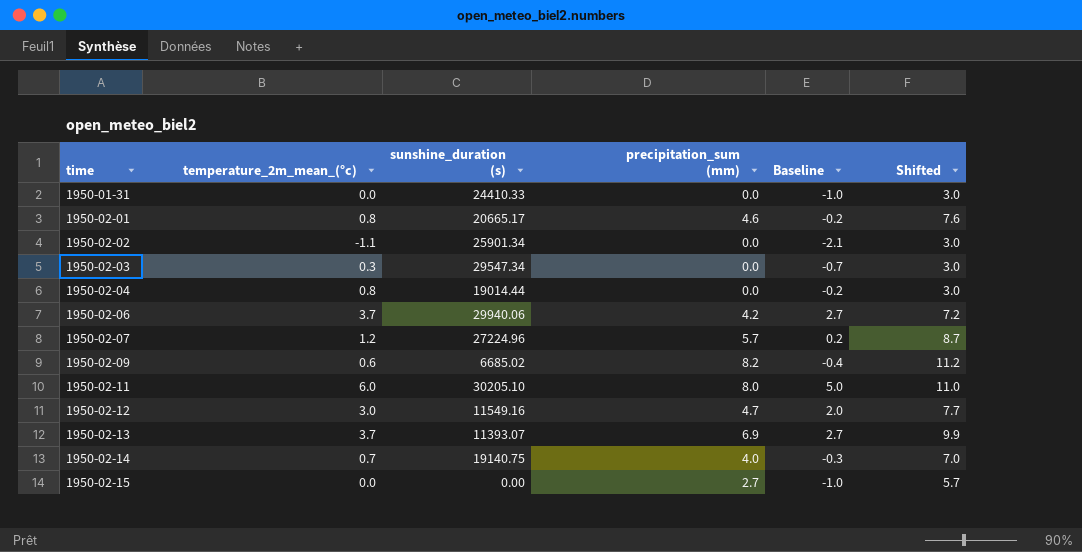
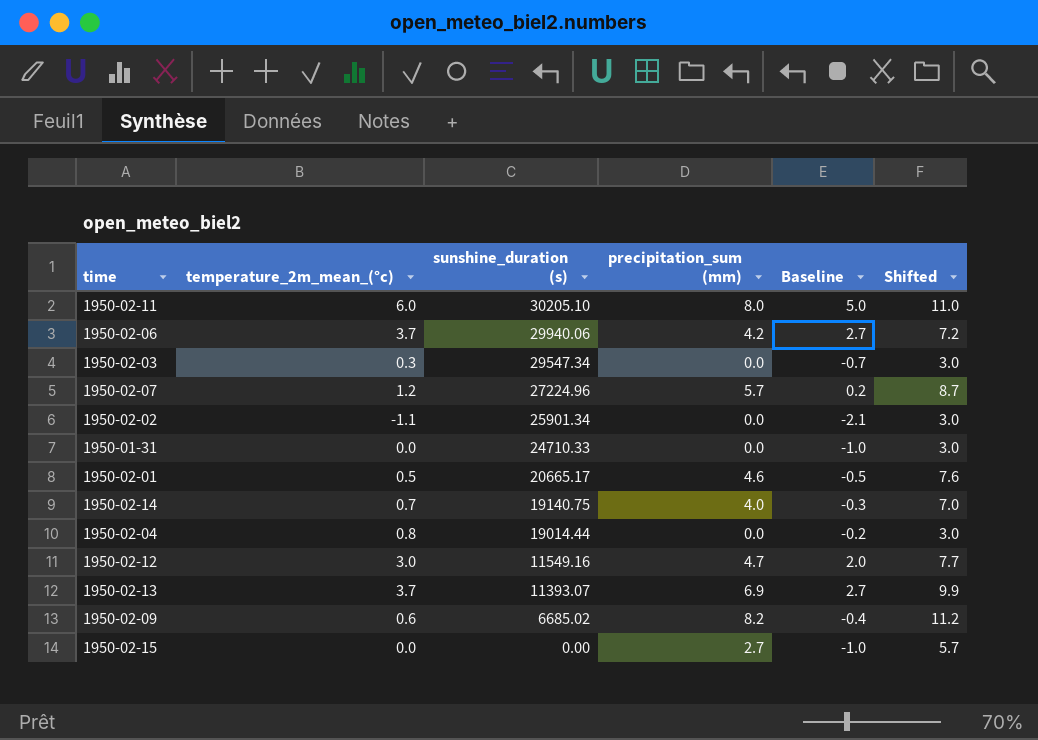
row order: time ascending -> sunshine_duration (s) descending
1950-01-31 | sunshine_duration (s): 24410.33 -> 24710.33
1950-02-01 | temperature_2m_mean_(°c): 0.8 -> 0.5
1950-02-01 | Baseline: -0.2 -> -0.5

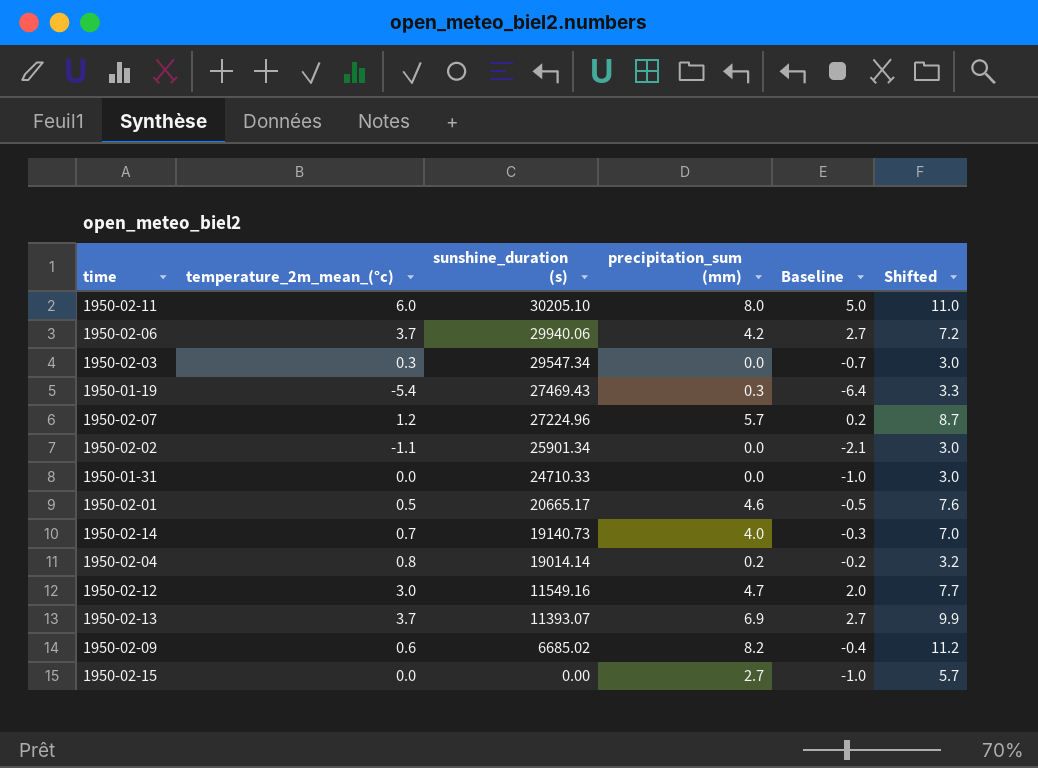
row 1950-01-19: none -> -5.4 | 27469.43 | 0.3 | -6.4 | 3.3
1950-02-14 | sunshine_duration (s): 19140.75 -> 19140.73
1950-02-04 | sunshine_duration (s): 19014.44 -> 19014.14
1950-02-04 | precipitation_sum (mm): 0.0 -> 0.2
1950-02-04 | Shifted: 3.0 -> 3.2

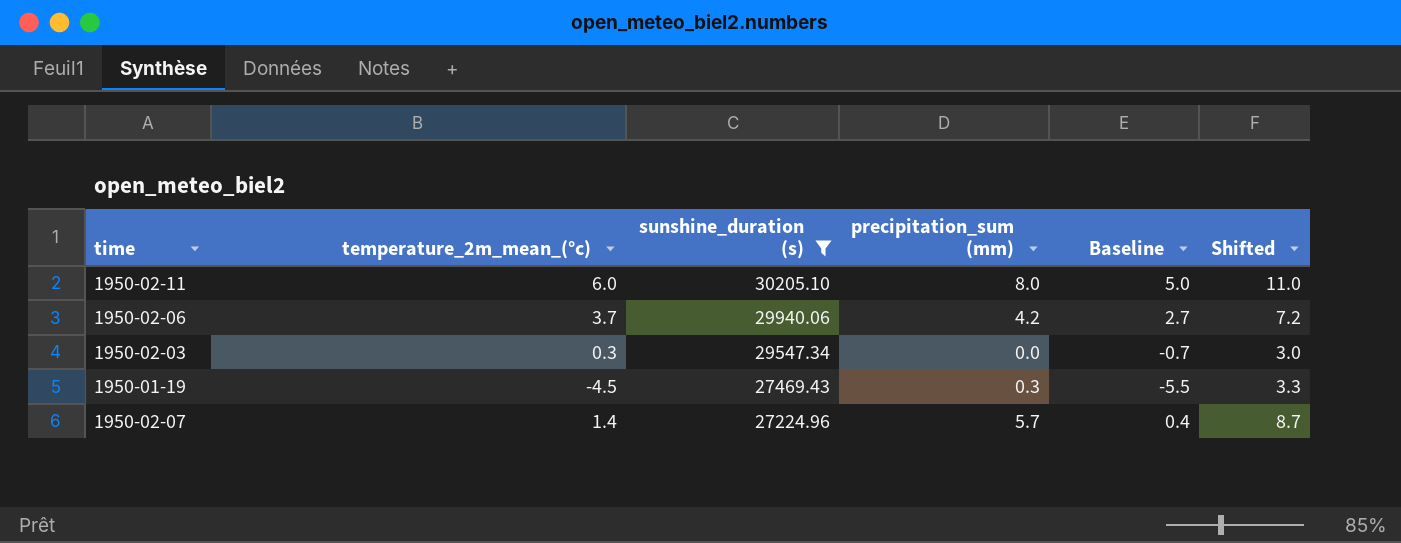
filter: none -> sunshine_duration (s) >= 27224.96
1950-01-19 | temperature_2m_mean_(°c): -5.4 -> -4.5
1950-01-19 | Baseline: -6.4 -> -5.5
1950-02-07 | temperature_2m_mean_(°c): 1.2 -> 1.4
1950-02-07 | Baseline: 0.2 -> 0.4

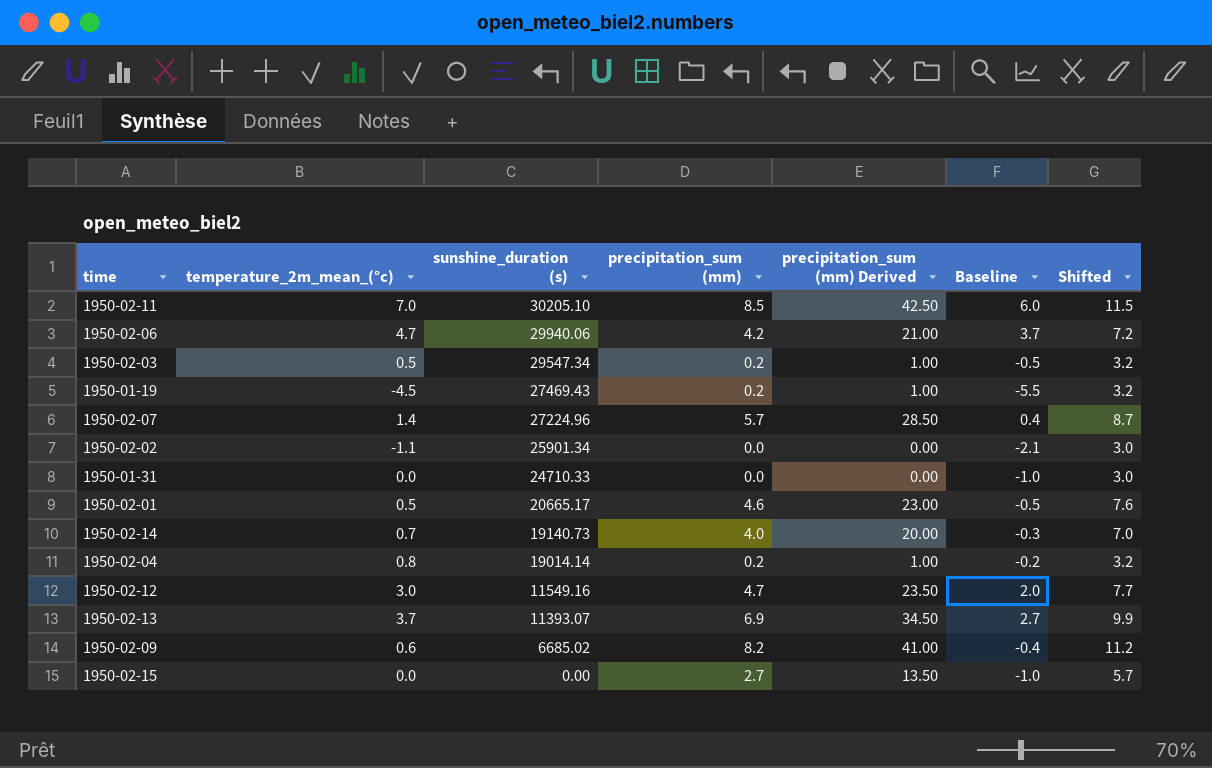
filter: sunshine_duration (s) >= 27224.96 -> none
column precipitation_sum (mm) Derived | formula: none -> [precipitation_sum (mm)] * 5
1950-02-11 | temperature_2m_mean_(°c): 6.0 -> 7.0
1950-02-11 | precipitation_sum (mm): 8.0 -> 8.5
1950-02-11 | Baseline: 5.0 -> 6.0
1950-02-11 | Shifted: 11.0 -> 11.5
1950-02-06 | temperature_2m_mean_(°c): 3.7 -> 4.7
1950-02-06 | Baseline: 2.7 -> 3.7
1950-02-03 | temperature_2m_mean_(°c): 0.3 -> 0.5
1950-02-03 | precipitation_sum (mm): 0.0 -> 0.2
1950-02-03 | Baseline: -0.7 -> -0.5
1950-02-03 | Shifted: 3.0 -> 3.2
1950-01-19 | precipitation_sum (mm): 0.3 -> 0.2
1950-01-19 | Shifted: 3.3 -> 3.2

